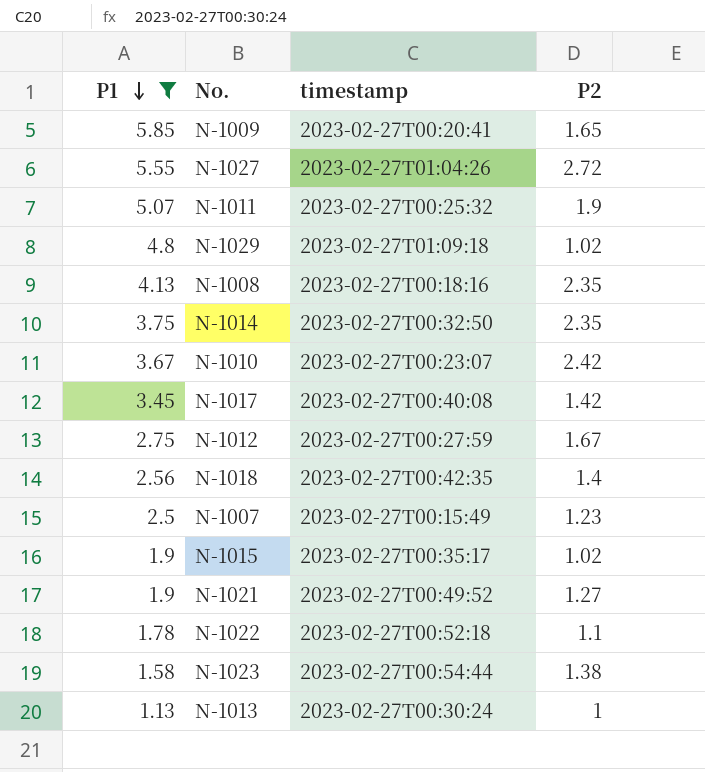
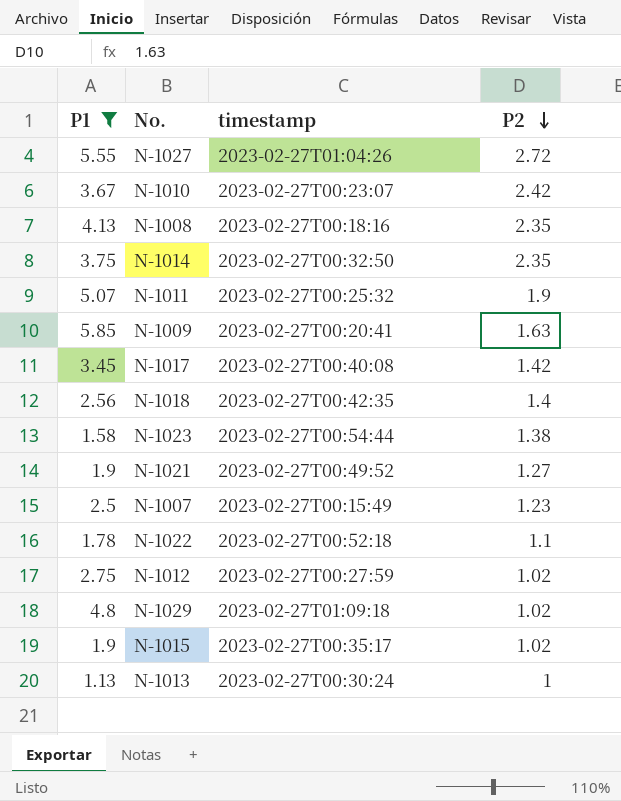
row order: P1 descending -> P2 descending
N-1009 | P2: 1.65 -> 1.63
N-1012 | P2: 1.67 -> 1.02

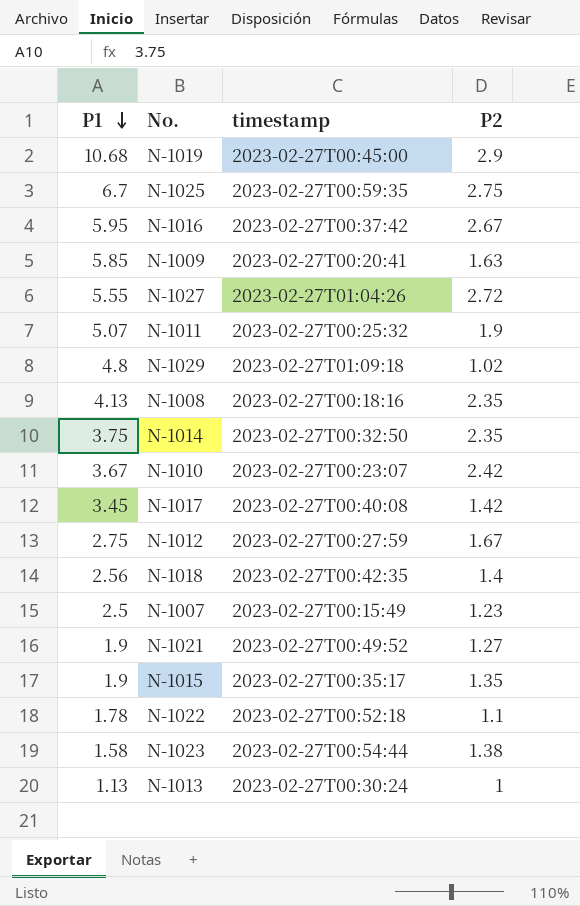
filter: P1 <= 5.85 -> none
row order: P2 descending -> P1 descending
N-1012 | P2: 1.02 -> 1.67
N-1015 | P2: 1.02 -> 1.35

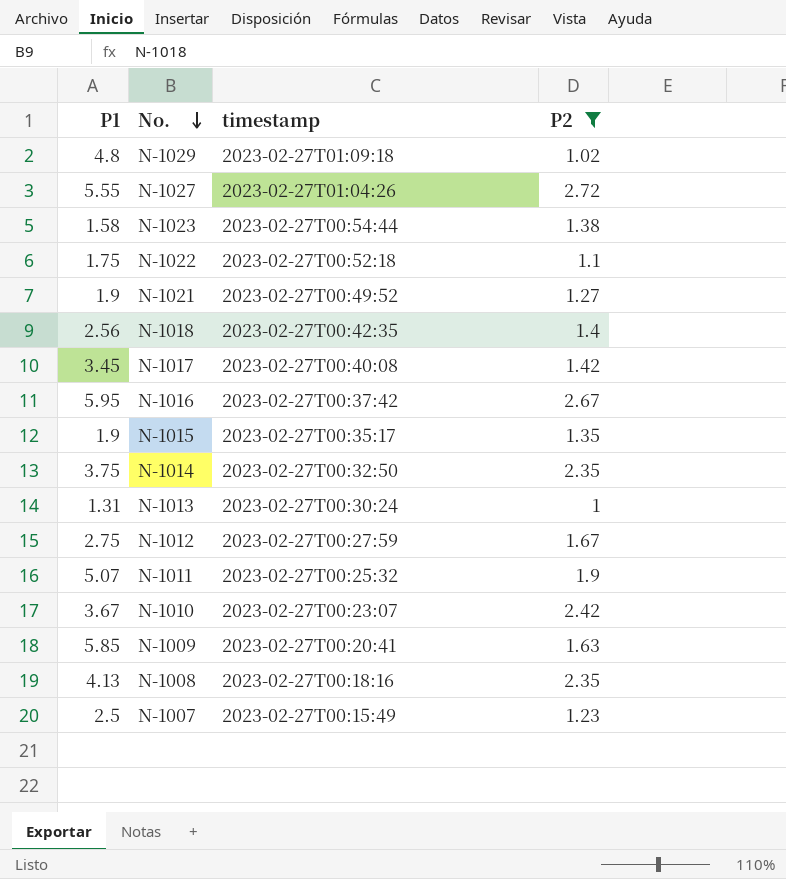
filter: none -> P2 <= 2.72
row order: P1 descending -> No. descending
N-1022 | P1: 1.78 -> 1.75
N-1013 | P1: 1.13 -> 1.31

